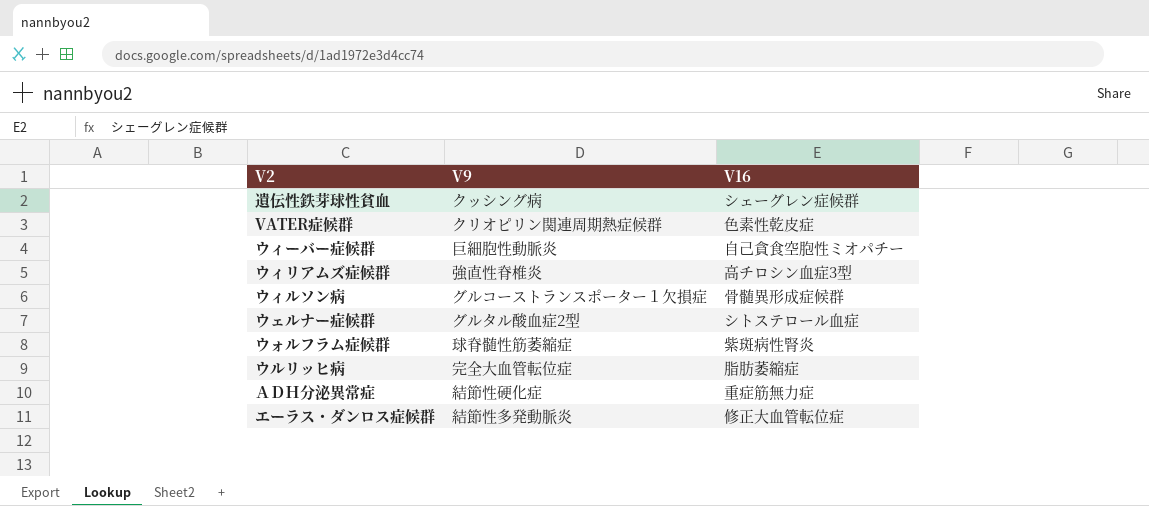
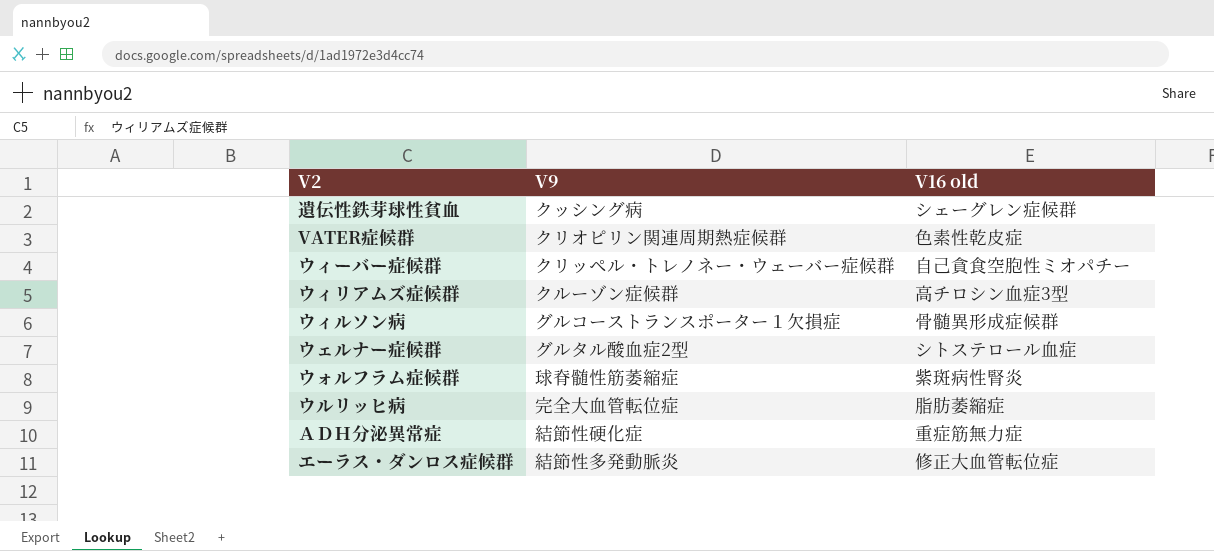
column name: V16 -> V16 old
ウィーバー症候群 | V9: 巨細胞性動脈炎 -> クリッペル・トレノネー・ウェーバー症候群
ウィリアムズ症候群 | V9: 強直性脊椎炎 -> クルーゾン症候群

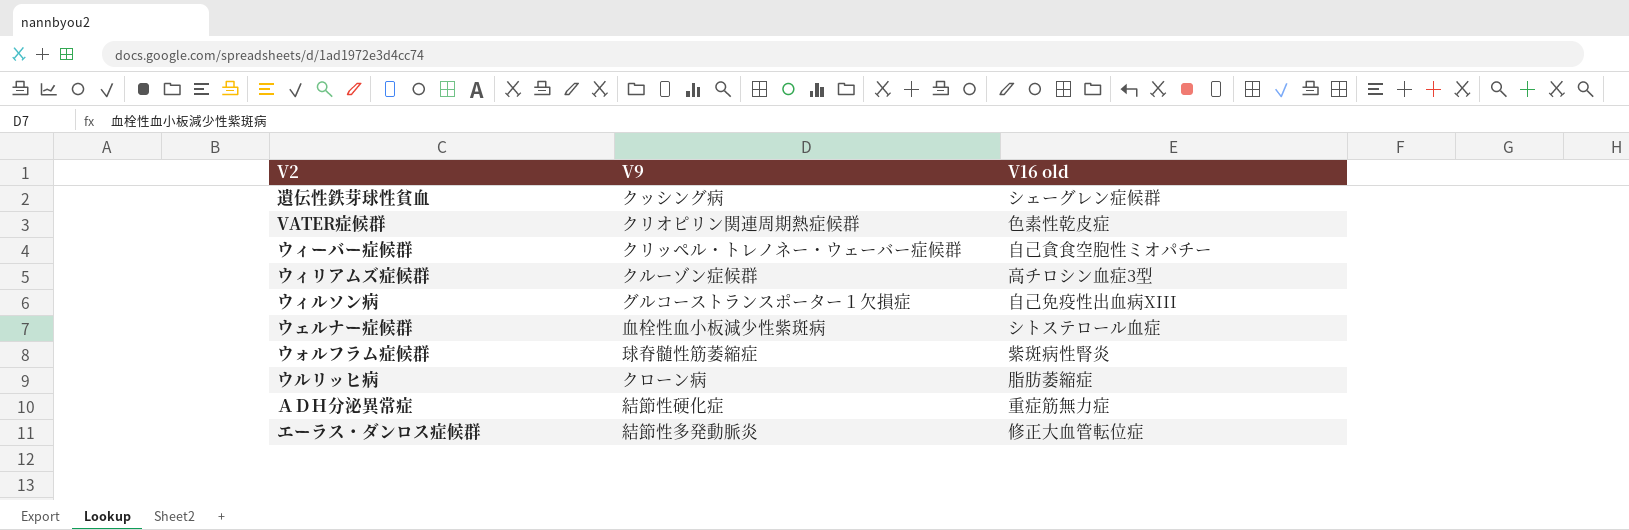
ウィルソン病 | V16 old: 骨髄異形成症候群 -> 自己免疫性出血病XIII
ウェルナー症候群 | V9: グルタル酸血症2型 -> 血栓性血小板減少性紫斑病
ウルリッヒ病 | V9: 完全大血管転位症 -> クローン病

